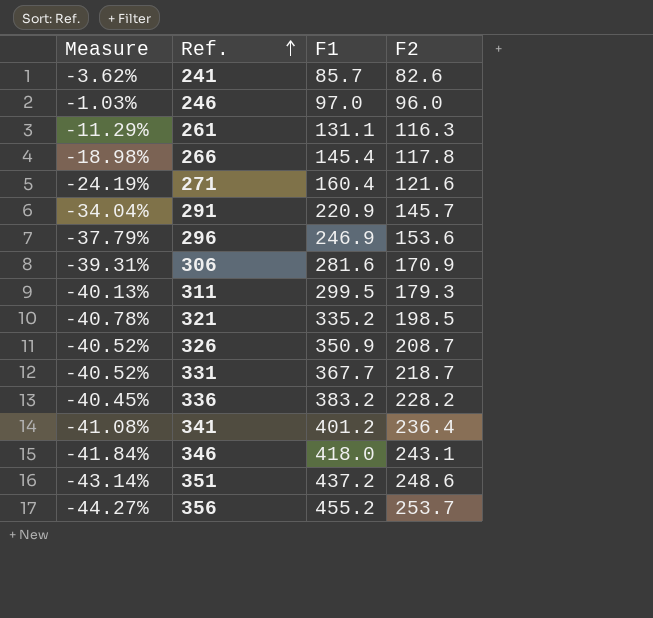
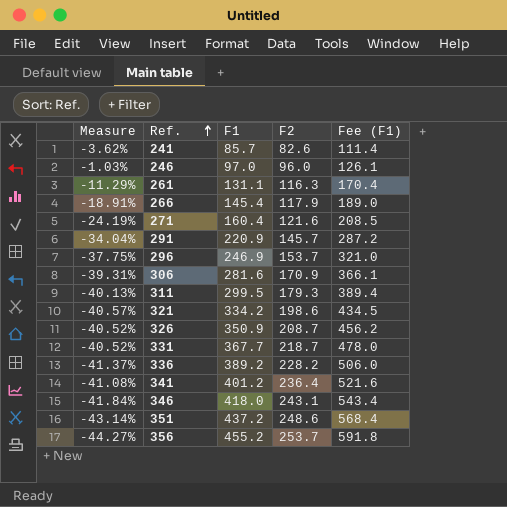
column Fee (F1) | formula: none -> [F1] * 1.3
266 | Measure: -18.98% -> -18.91%
266 | F2: 117.8 -> 117.9
296 | Measure: -37.79% -> -37.75%
296 | F2: 153.6 -> 153.7
321 | Measure: -40.78% -> -40.57%
321 | F1: 335.2 -> 334.2
321 | F2: 198.5 -> 198.6
336 | Measure: -40.45% -> -41.37%
336 | F1: 383.2 -> 389.2

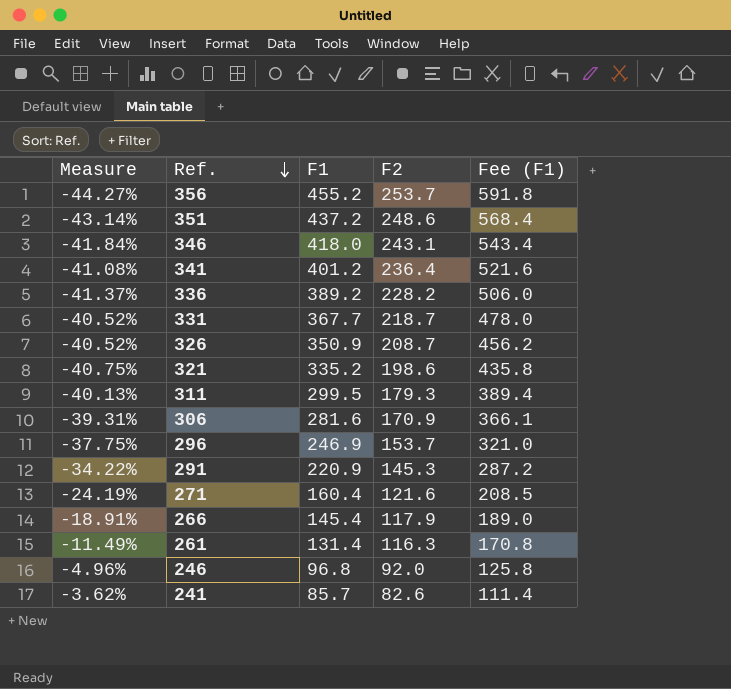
row order: Ref. ascending -> Ref. descending
321 | Measure: -40.57% -> -40.75%
321 | F1: 334.2 -> 335.2
321 | Fee (F1): 434.5 -> 435.8
291 | Measure: -34.04% -> -34.22%
291 | F2: 145.7 -> 145.3
261 | Measure: -11.29% -> -11.49%
261 | F1: 131.1 -> 131.4
261 | Fee (F1): 170.4 -> 170.8
246 | Measure: -1.03% -> -4.96%
246 | F1: 97.0 -> 96.8
246 | F2: 96.0 -> 92.0
246 | Fee (F1): 126.1 -> 125.8

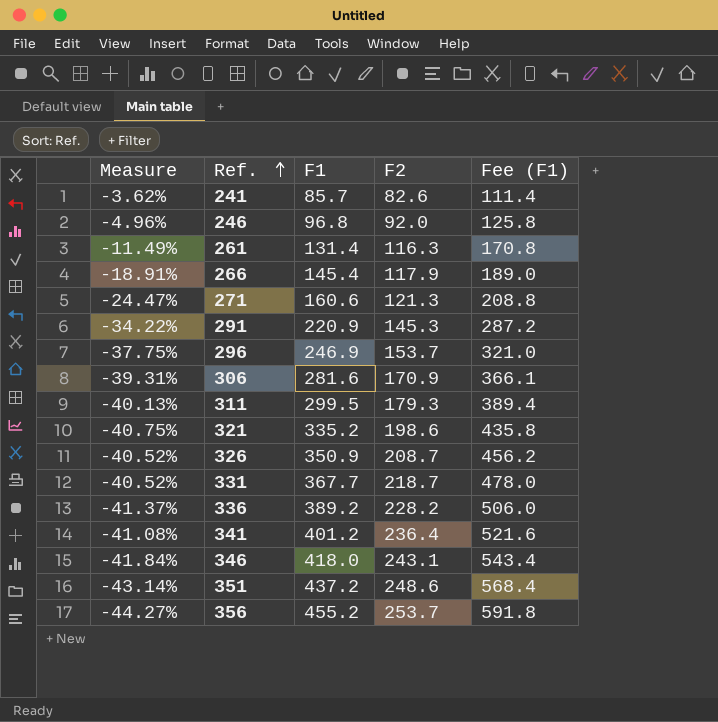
row order: Ref. descending -> Ref. ascending
271 | Measure: -24.19% -> -24.47%
271 | F1: 160.4 -> 160.6
271 | F2: 121.6 -> 121.3
271 | Fee (F1): 208.5 -> 208.8

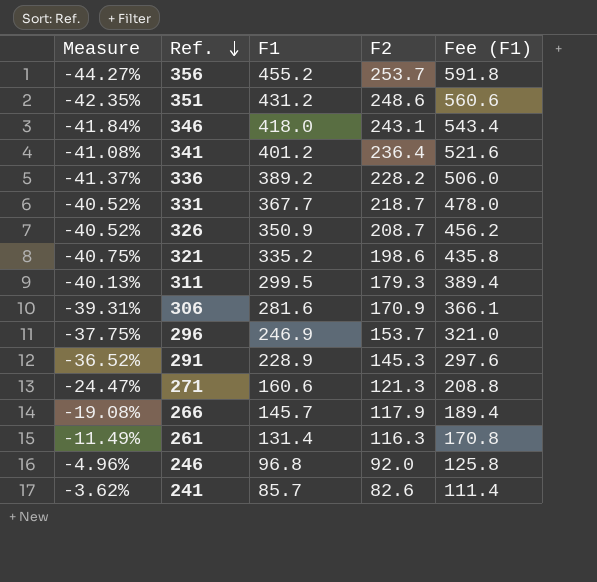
row order: Ref. ascending -> Ref. descending
351 | Measure: -43.14% -> -42.35%
351 | F1: 437.2 -> 431.2
351 | Fee (F1): 568.4 -> 560.6
291 | Measure: -34.22% -> -36.52%
291 | F1: 220.9 -> 228.9
291 | Fee (F1): 287.2 -> 297.6
266 | Measure: -18.91% -> -19.08%
266 | F1: 145.4 -> 145.7
266 | Fee (F1): 189.0 -> 189.4

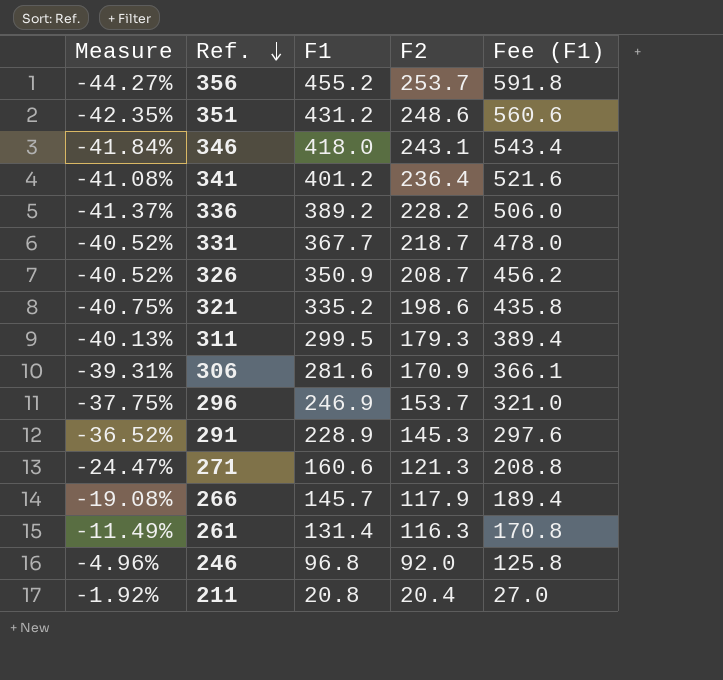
row 241: -3.62% | 85.7 | 82.6 | 111.4 -> none
row 211: none -> -1.92% | 20.8 | 20.4 | 27.0

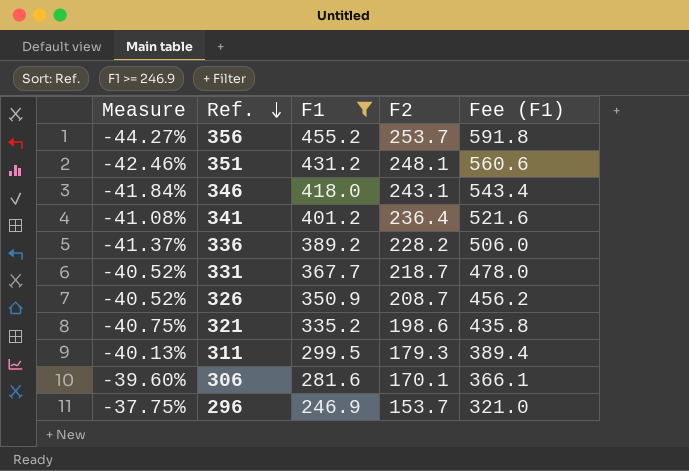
filter: none -> F1 >= 246.9
351 | Measure: -42.35% -> -42.46%
351 | F2: 248.6 -> 248.1
306 | Measure: -39.31% -> -39.60%
306 | F2: 170.9 -> 170.1

